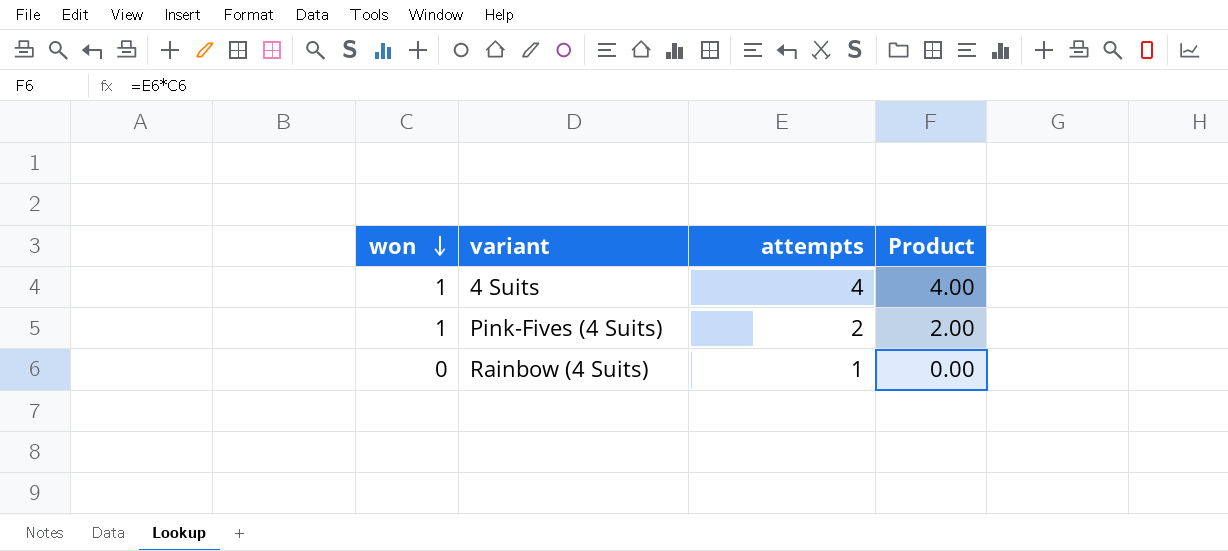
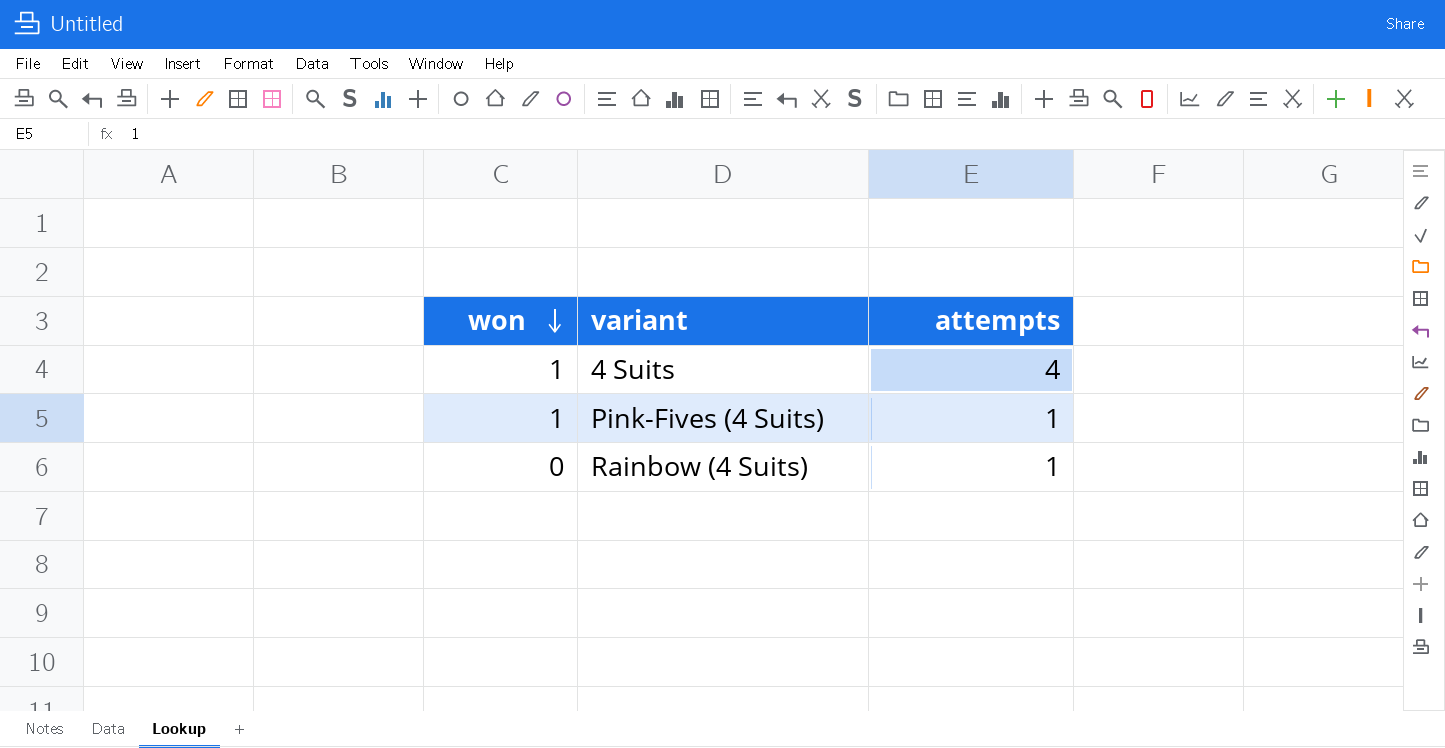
column Product | formula: [won] * [attempts] -> none
Pink-Fives (4 Suits) | attempts: 2 -> 1

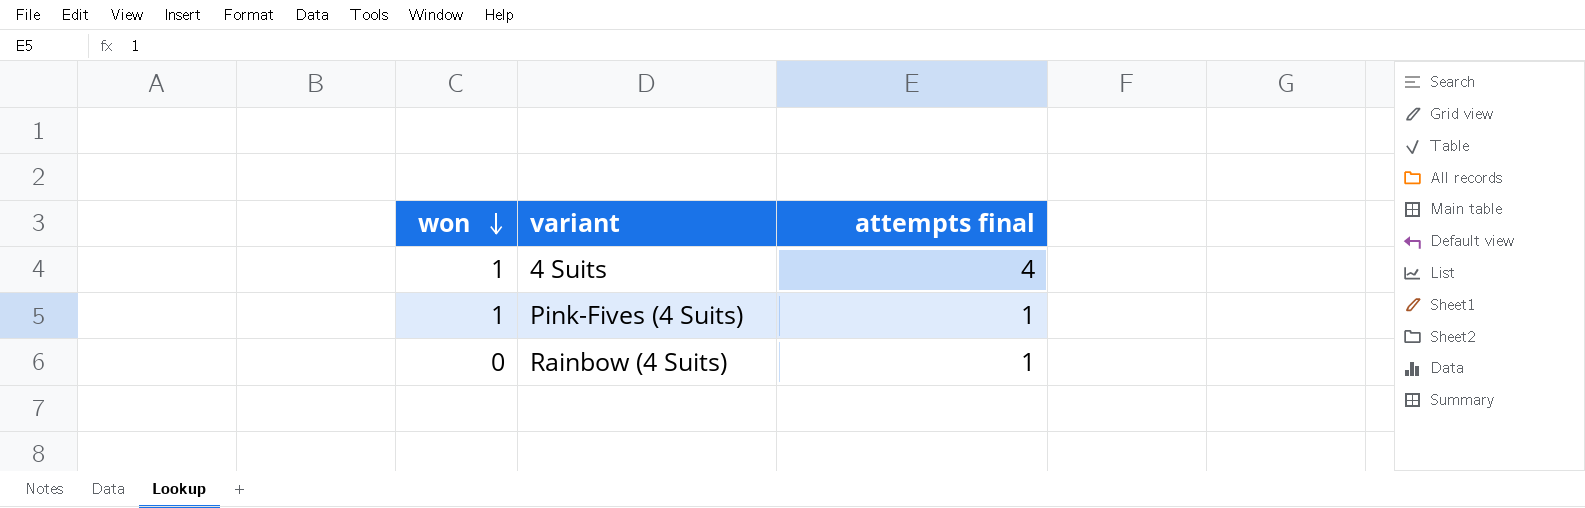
column name: attempts -> attempts final

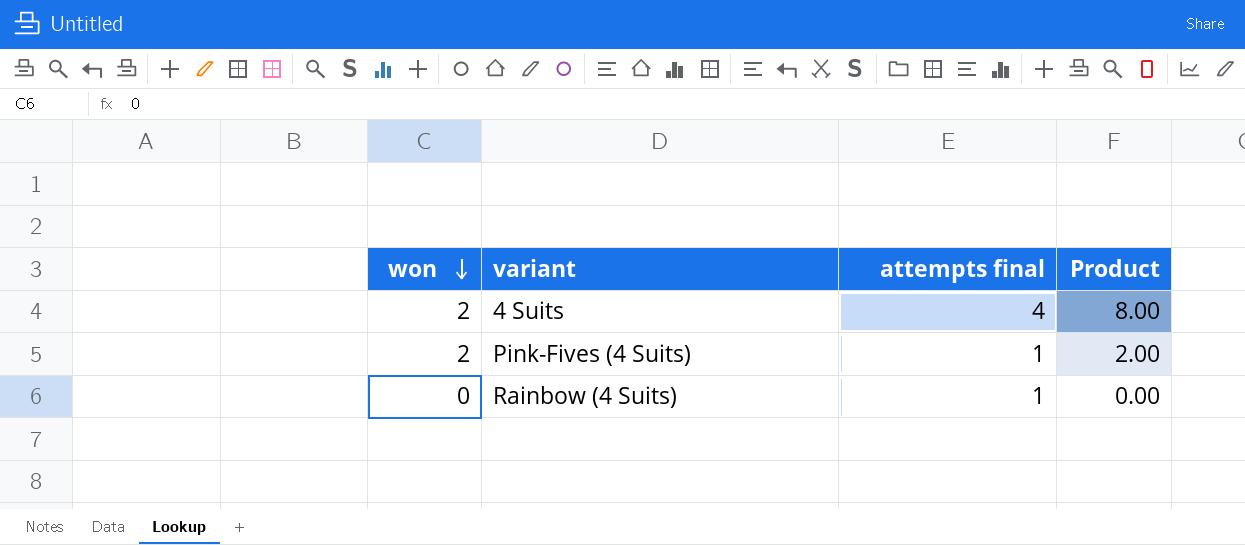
column Product | formula: none -> [won] * [attempts final]
4 Suits | won: 1 -> 2
Pink-Fives (4 Suits) | won: 1 -> 2

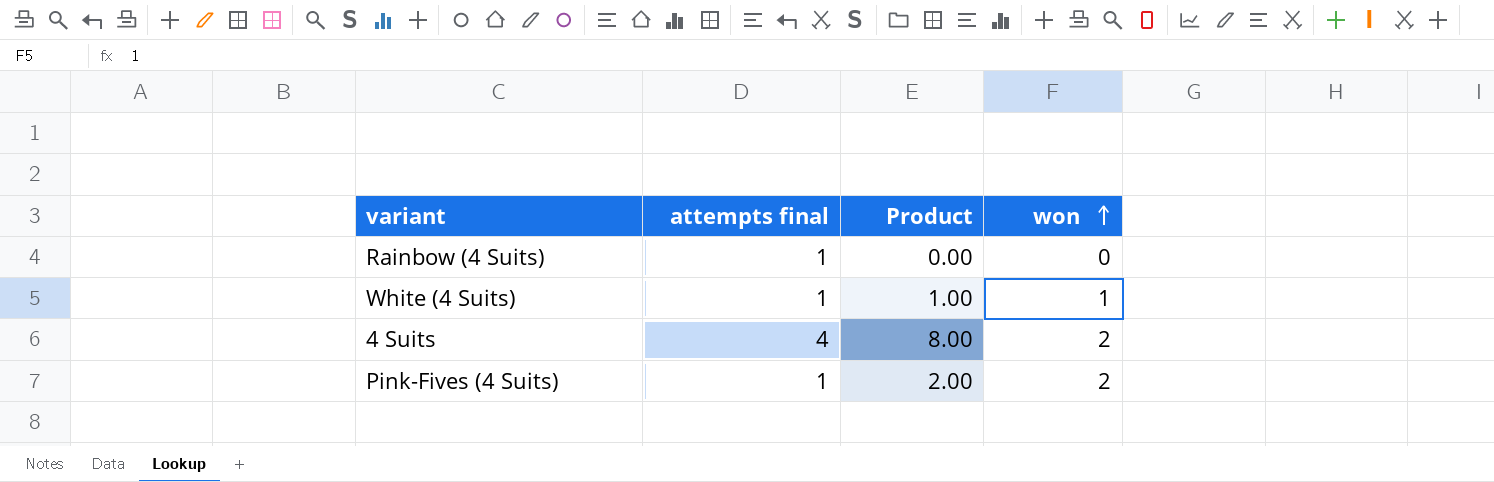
row order: won descending -> won ascending
column won | position: 1 -> 4
row White (4 Suits): none -> 1 | 1.00 | 1

